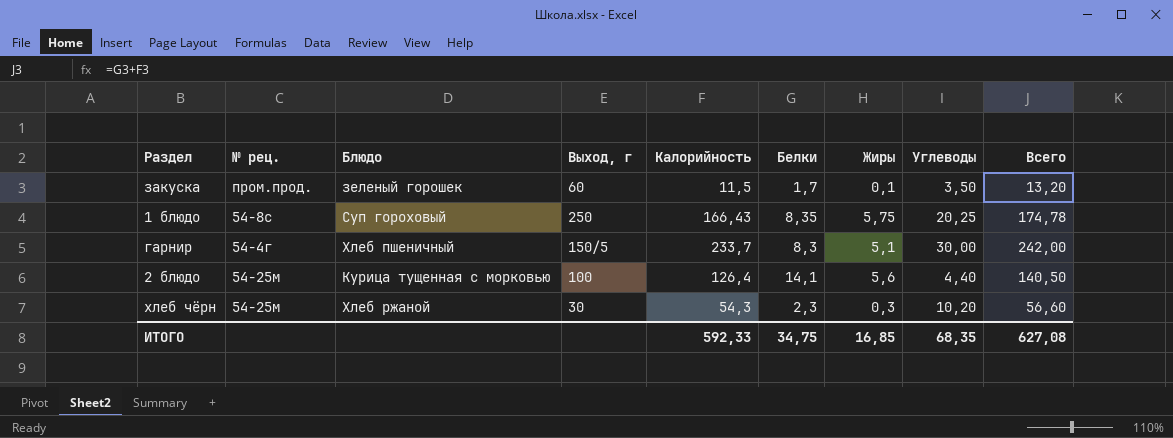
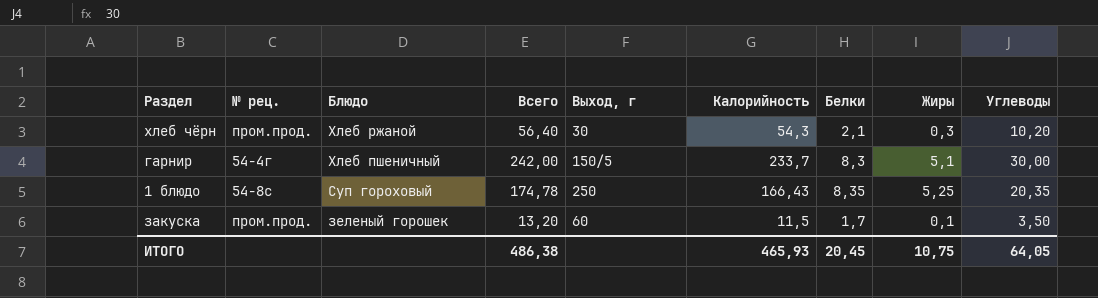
row order: none -> Блюдо descending
column Всего | position: 9 -> 4
row 2 блюдо: 54-25м | Курица тущенная с морковью | 100 | 126,4 | 14,1 | 5,6 | 4,40 | 140,50 -> none
хлеб чёрн | № рец.: 54-25м -> пром.прод.
хлеб чёрн | Всего: 56,60 -> 56,40
хлеб чёрн | Белки: 2,3 -> 2,1
1 блюдо | Жиры: 5,75 -> 5,25
1 блюдо | Углеводы: 20,25 -> 20,35
ИТОГО | Всего: 627,08 -> 486,38
ИТОГО | Калорийность: 592,33 -> 465,93
ИТОГО | Белки: 34,75 -> 20,45
ИТОГО | Жиры: 16,85 -> 10,75
ИТОГО | Углеводы: 68,35 -> 64,05

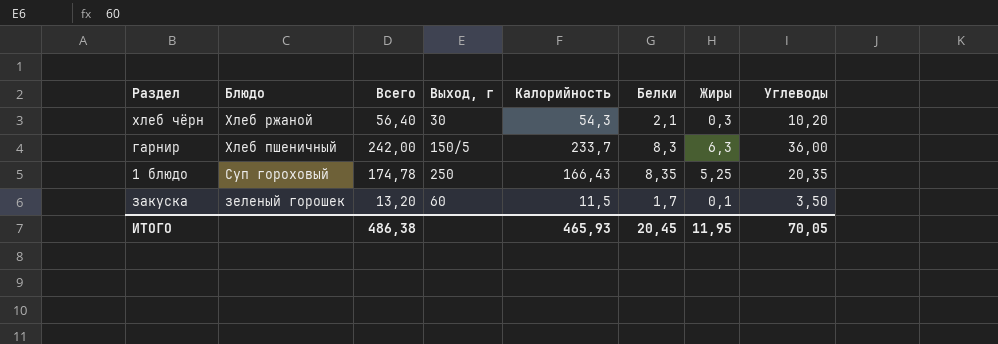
column № рец. | position: 2 -> none
гарнир | Жиры: 5,1 -> 6,3
гарнир | Углеводы: 30,00 -> 36,00
ИТОГО | Жиры: 10,75 -> 11,95
ИТОГО | Углеводы: 64,05 -> 70,05

